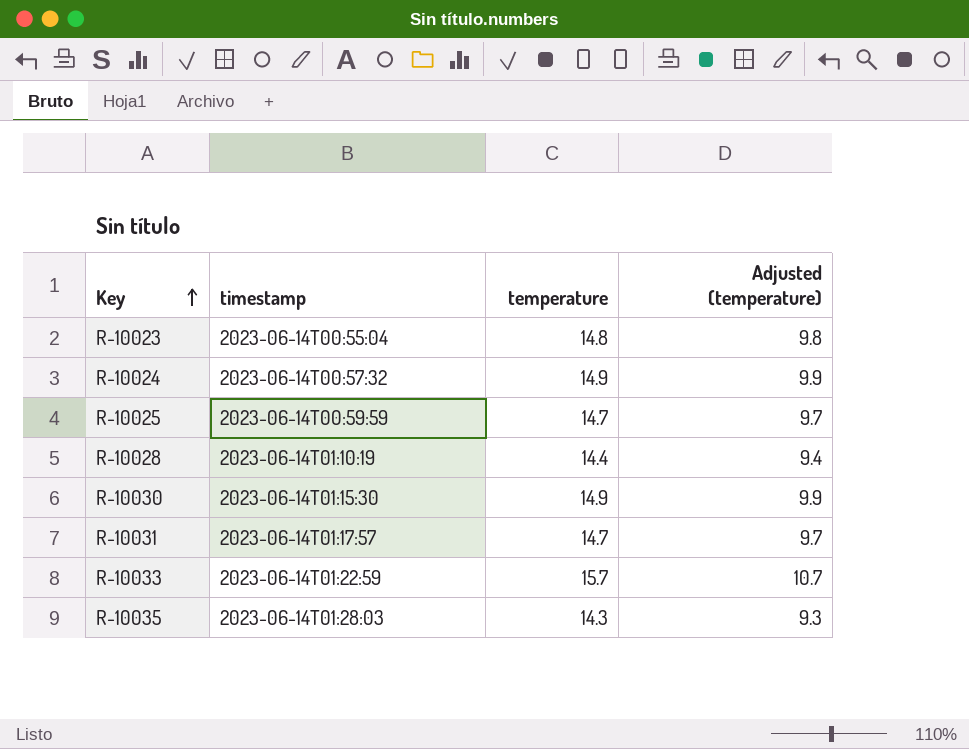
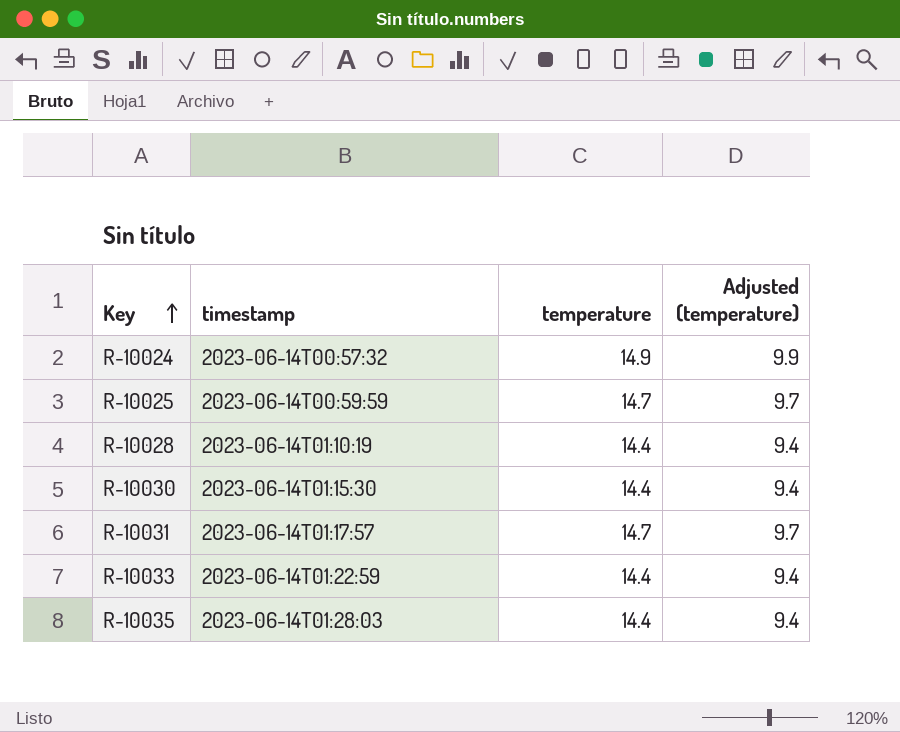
row R-10023: 2023-06-14T00:55:04 | 14.8 | 9.8 -> none
R-10030 | temperature: 14.9 -> 14.4
R-10030 | Adjusted (temperature): 9.9 -> 9.4
R-10033 | temperature: 15.7 -> 14.4
R-10033 | Adjusted (temperature): 10.7 -> 9.4
R-10035 | temperature: 14.3 -> 14.4
R-10035 | Adjusted (temperature): 9.3 -> 9.4

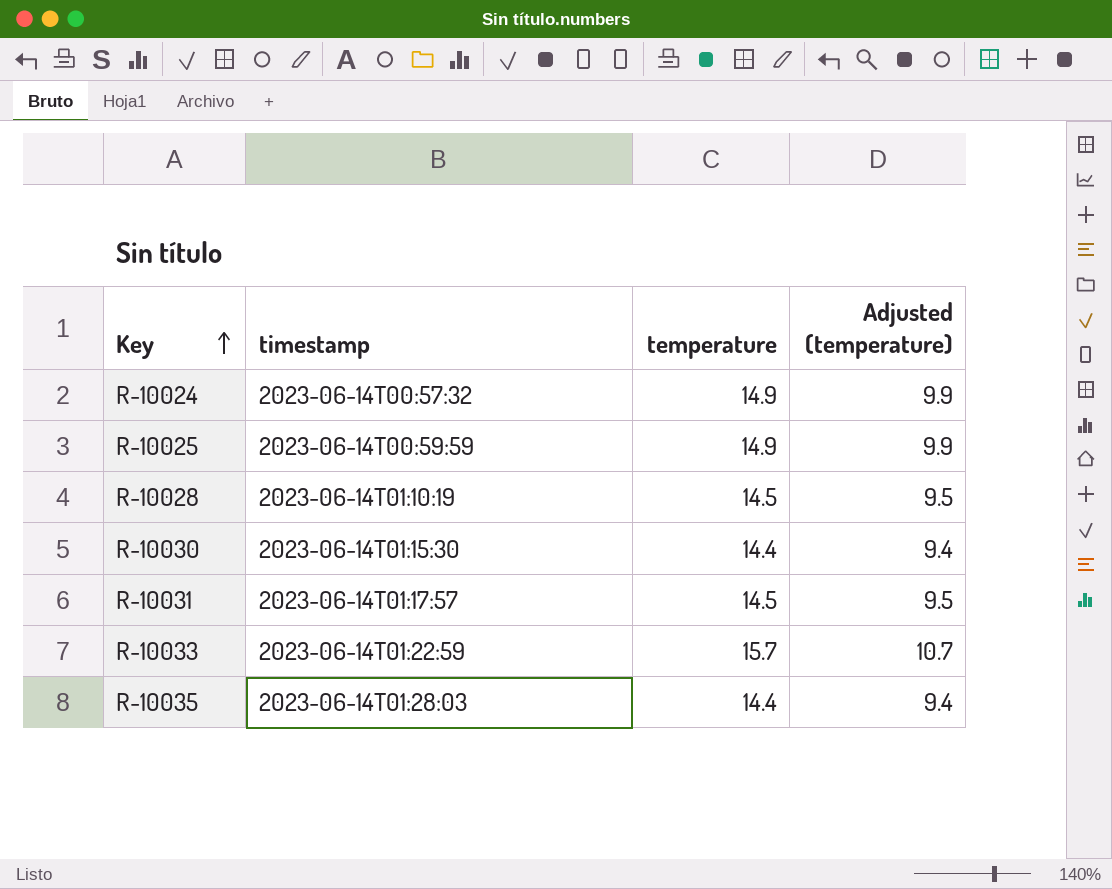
R-10025 | temperature: 14.7 -> 14.9
R-10025 | Adjusted (temperature): 9.7 -> 9.9
R-10028 | temperature: 14.4 -> 14.5
R-10028 | Adjusted (temperature): 9.4 -> 9.5
R-10031 | temperature: 14.7 -> 14.5
R-10031 | Adjusted (temperature): 9.7 -> 9.5
R-10033 | temperature: 14.4 -> 15.7
R-10033 | Adjusted (temperature): 9.4 -> 10.7

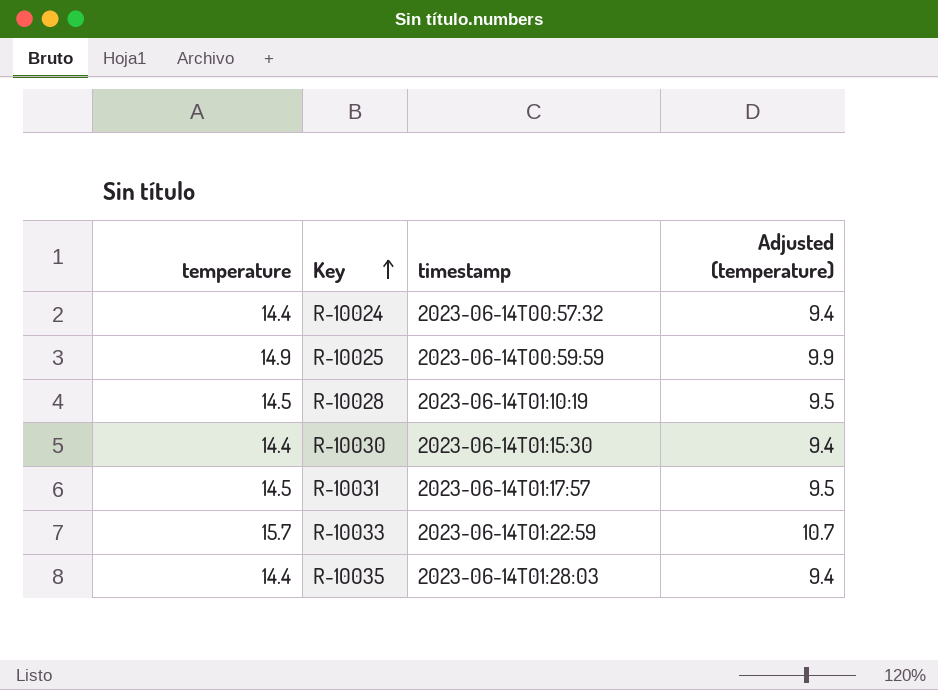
column temperature | position: 3 -> 1
R-10024 | temperature: 14.9 -> 14.4
R-10024 | Adjusted (temperature): 9.9 -> 9.4

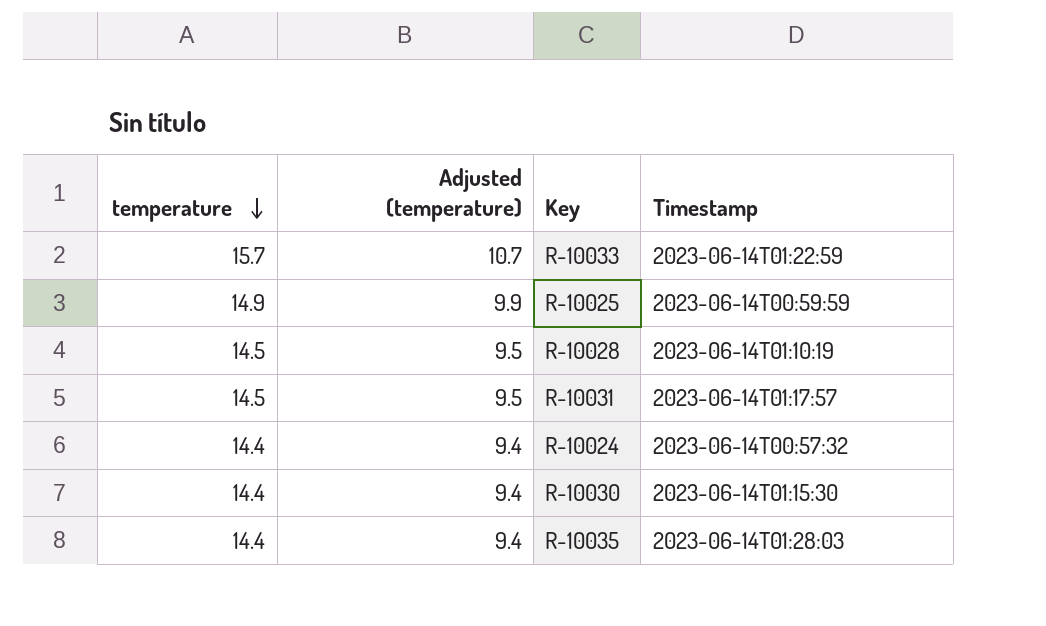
row order: Key ascending -> temperature descending
column Adjusted (temperature) | position: 4 -> 2
column name: timestamp -> Timestamp

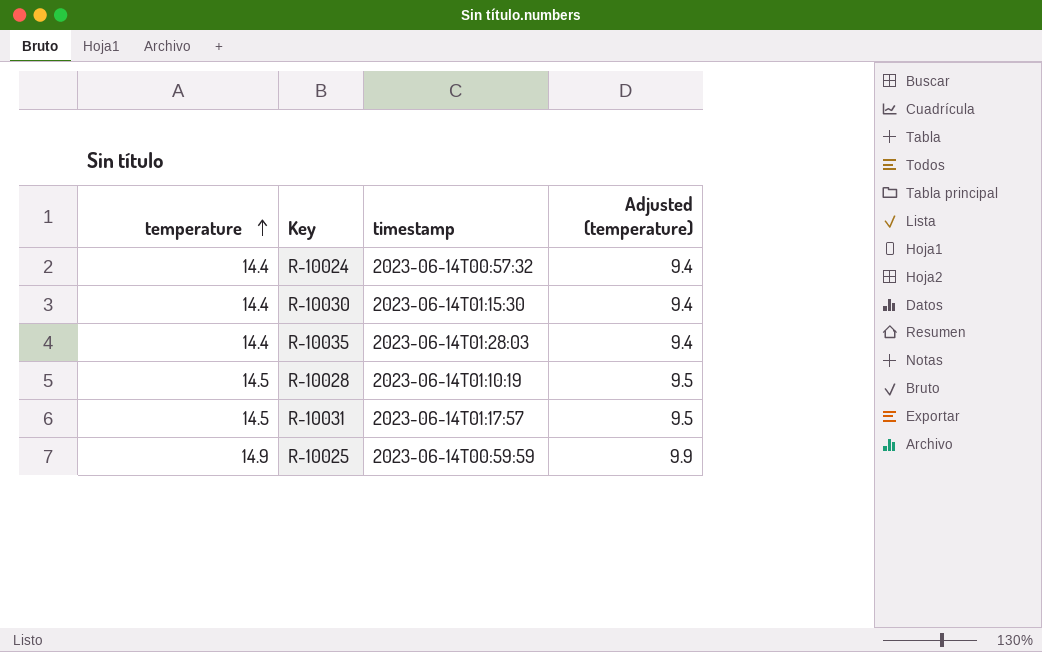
row order: temperature descending -> temperature ascending
column name: Timestamp -> timestamp
column Adjusted (temperature) | position: 2 -> 4
row R-10033: 15.7 | 10.7 | 2023-06-14T01:22:59 -> none

